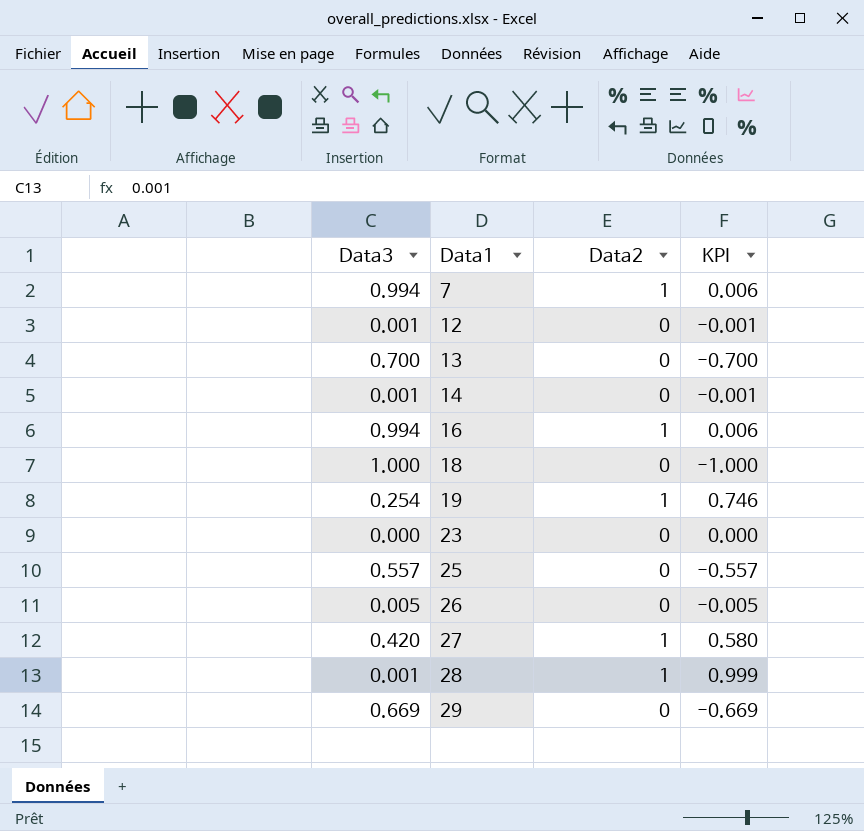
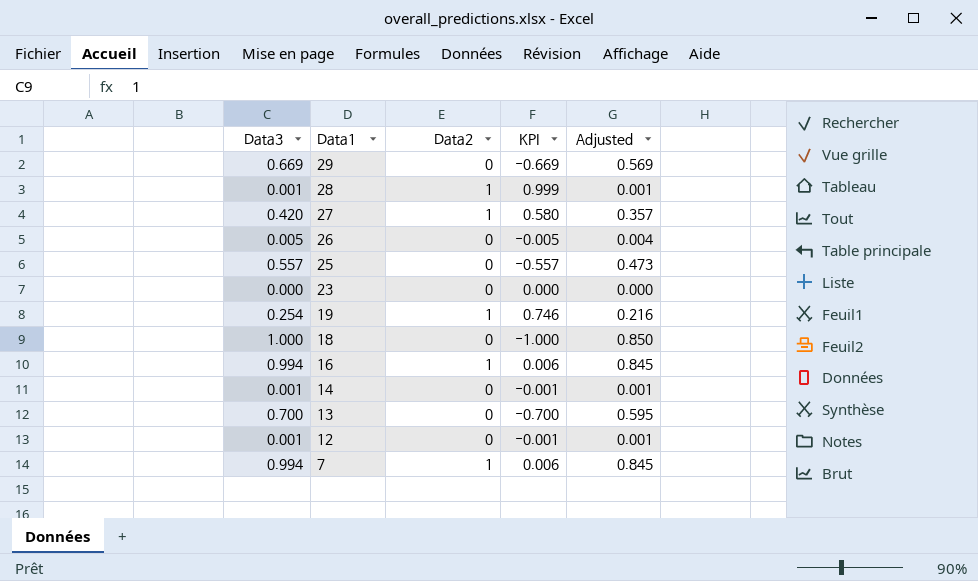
row order: Data1 ascending -> Data1 descending
column Adjusted | formula: none -> [Data3] * 0.85

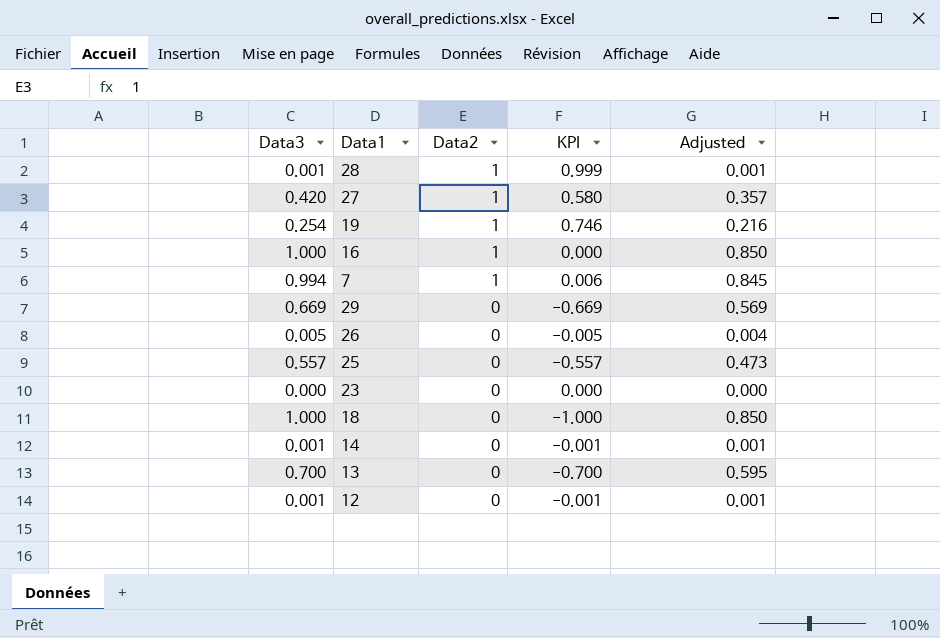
row order: Data1 descending -> Data2 descending
16 | Data3: 0.994 -> 1.000
16 | KPI: 0.006 -> 0.000
16 | Adjusted: 0.845 -> 0.850

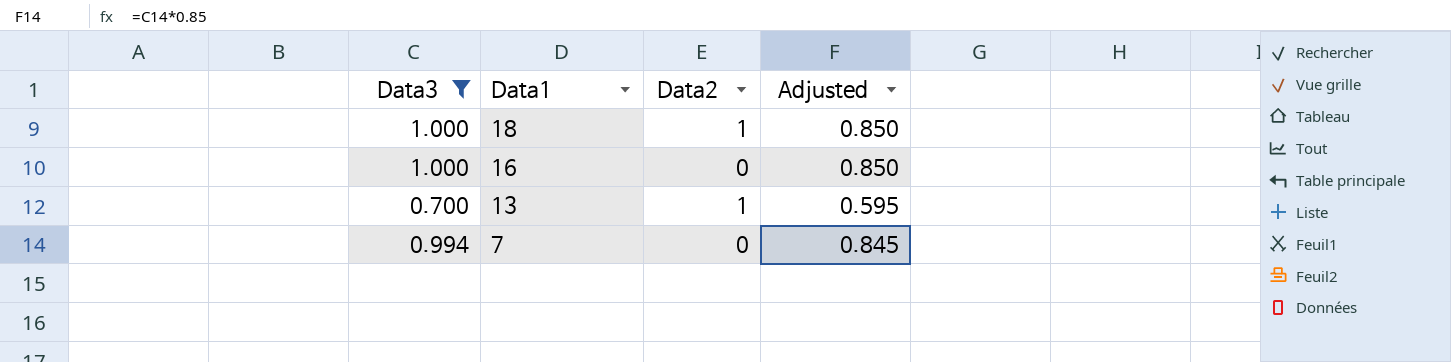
filter: none -> Data3 >= 0.700
row order: Data2 descending -> Data1 descending
column KPI | formula: [Data2] - [Data3] -> none
18 | Data2: 0 -> 1
16 | Data2: 1 -> 0
13 | Data2: 0 -> 1
7 | Data2: 1 -> 0

